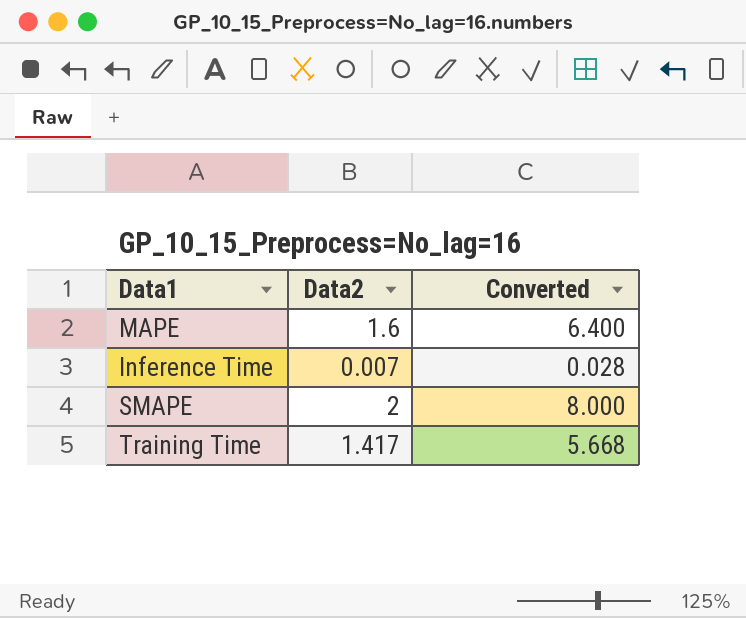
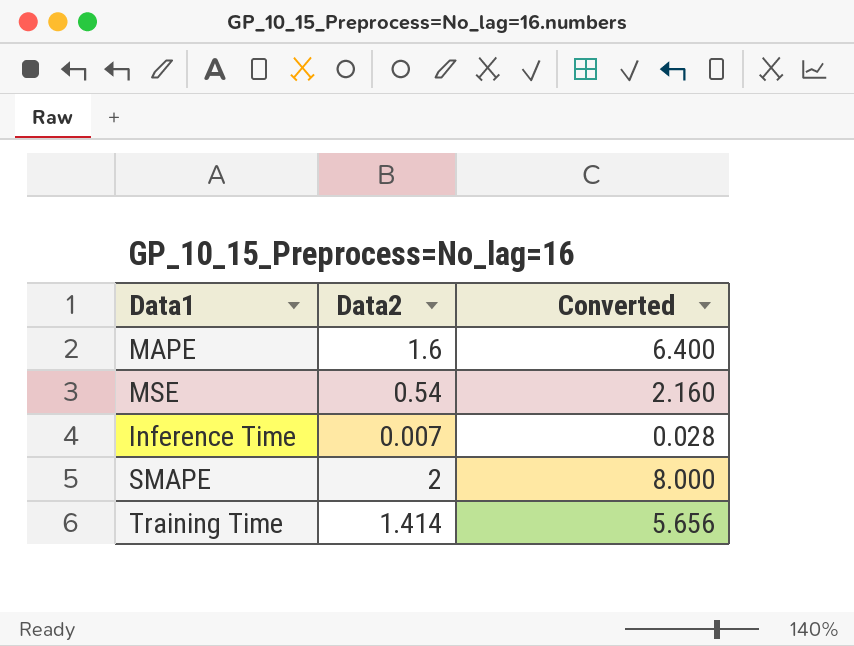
row MSE: none -> 0.54 | 2.160
Training Time | Data2: 1.417 -> 1.414
Training Time | Converted: 5.668 -> 5.656

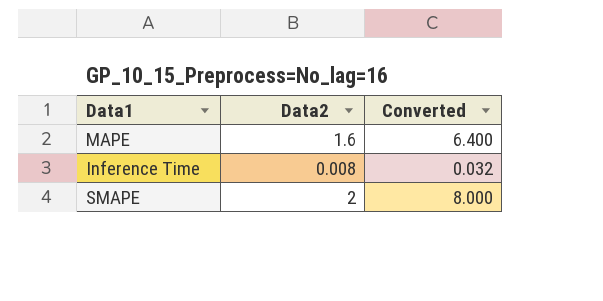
row MSE: 0.54 | 2.160 -> none
row Training Time: 1.414 | 5.656 -> none
Inference Time | Data2: 0.007 -> 0.008
Inference Time | Converted: 0.028 -> 0.032

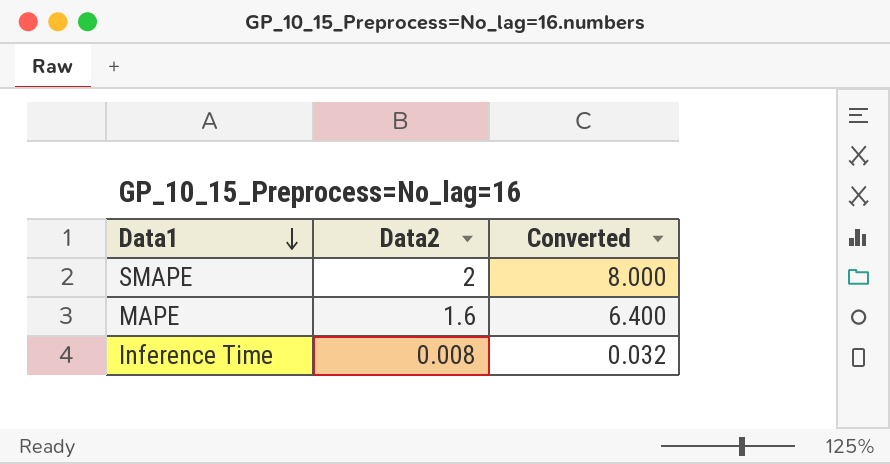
row order: none -> Data1 descending

